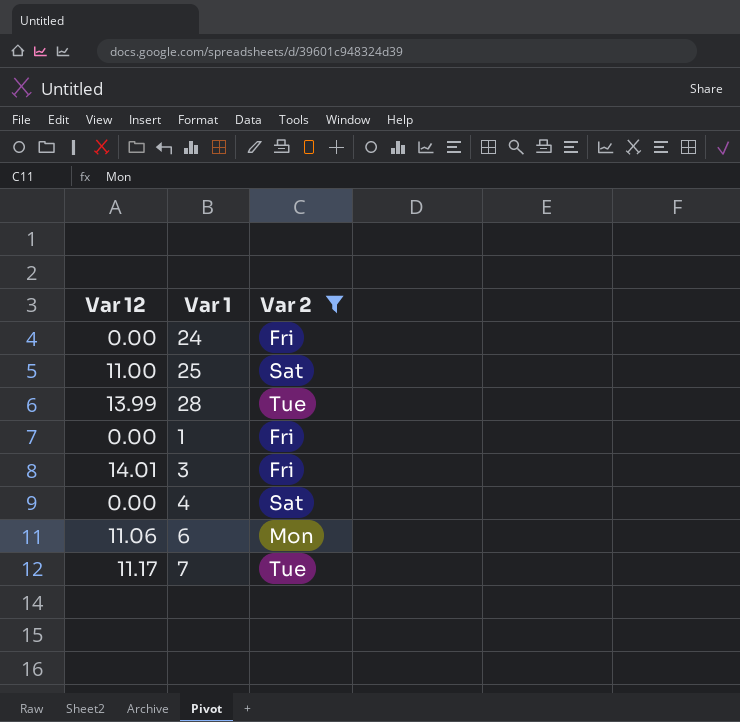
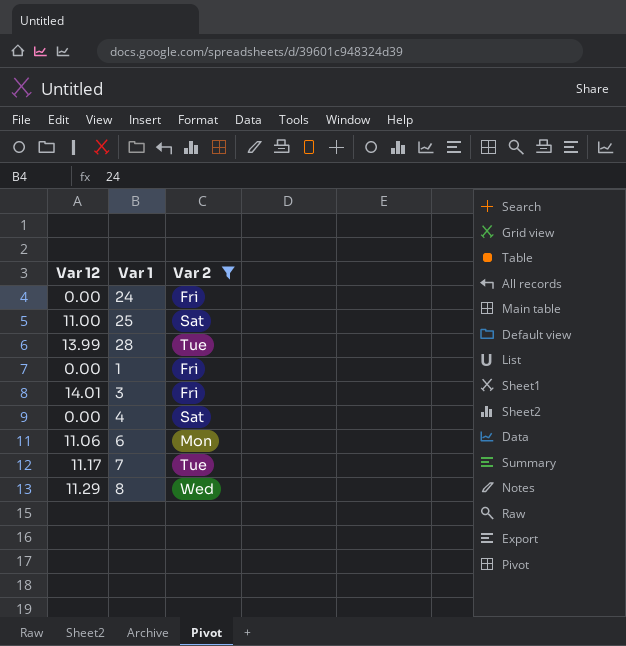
row 8: none -> 11.29 | Wed

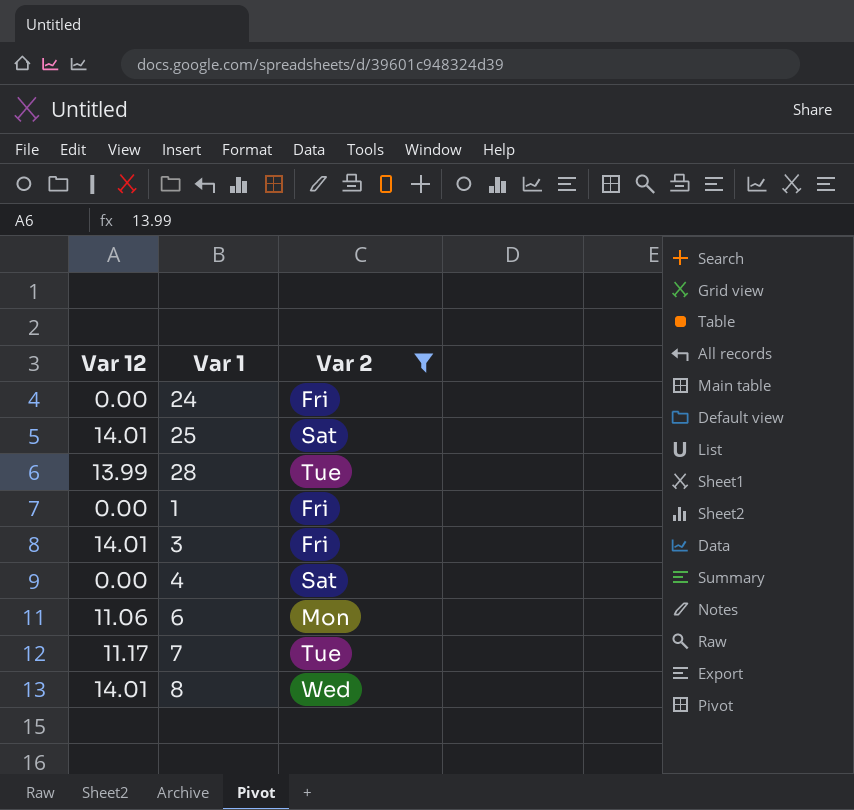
25 | Var 12: 11.00 -> 14.01
8 | Var 12: 11.29 -> 14.01

